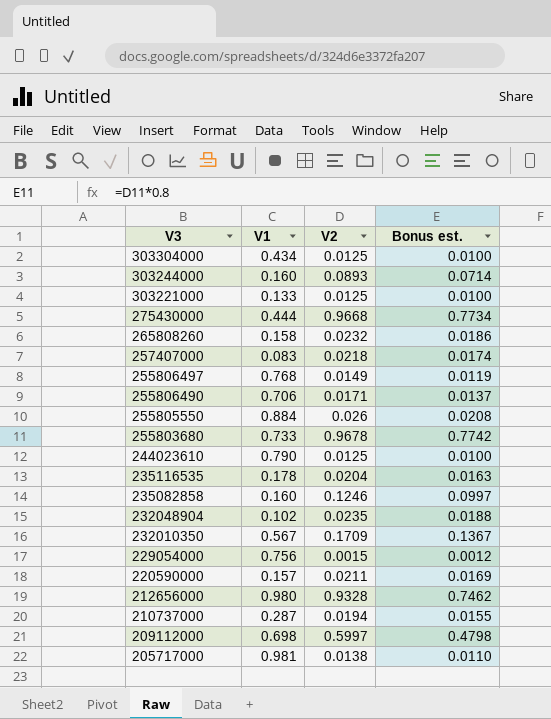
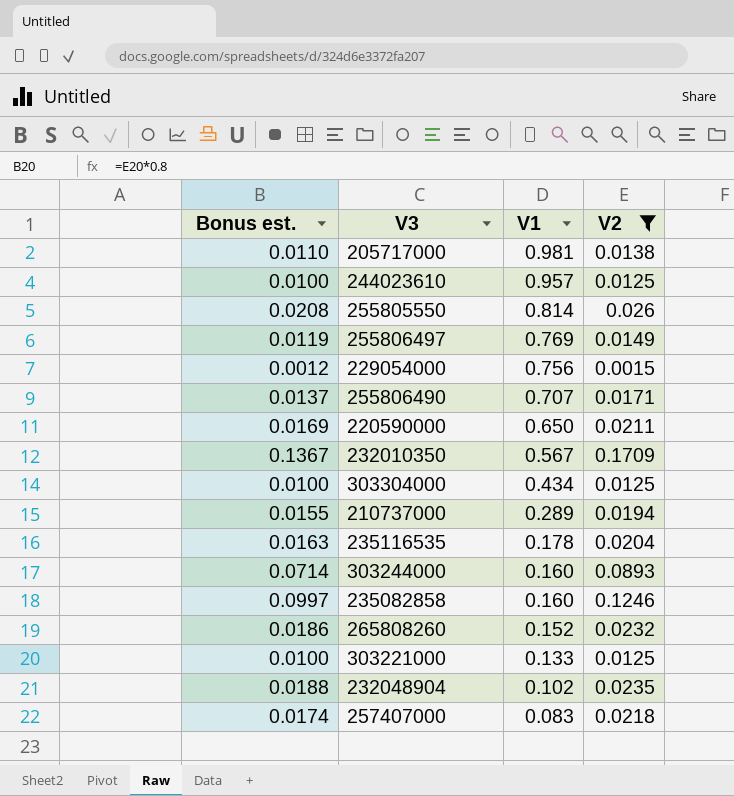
filter: none -> V2 <= 0.1709
row order: V3 descending -> V1 descending
column Bonus est. | position: 4 -> 1
244023610 | V1: 0.790 -> 0.957
255805550 | V1: 0.884 -> 0.814
255806497 | V1: 0.768 -> 0.769
255806490 | V1: 0.706 -> 0.707
220590000 | V1: 0.157 -> 0.650
210737000 | V1: 0.287 -> 0.289
265808260 | V1: 0.158 -> 0.152

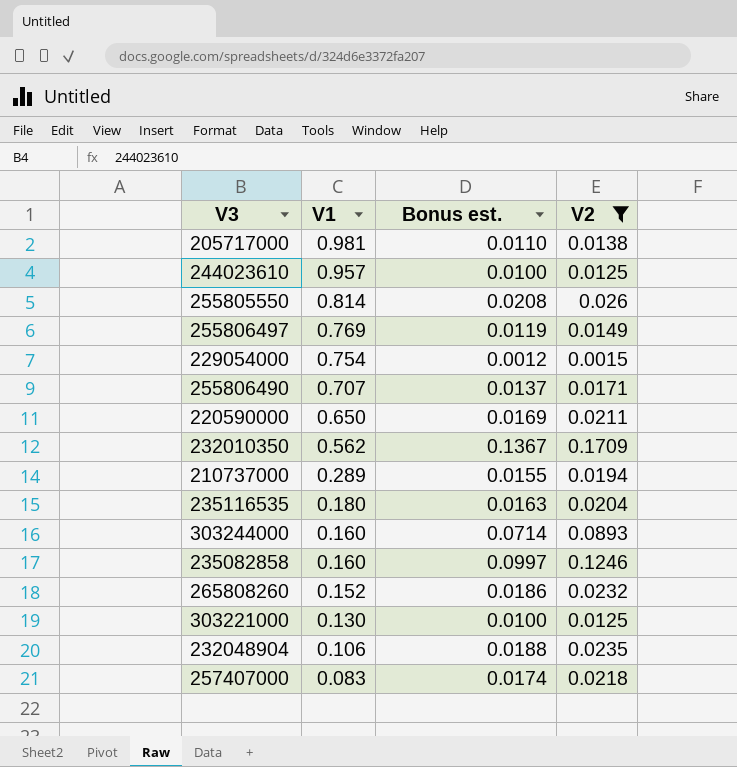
column Bonus est. | position: 1 -> 3
row 303304000: 0.0100 | 0.434 | 0.0125 -> none
229054000 | V1: 0.756 -> 0.754
232010350 | V1: 0.567 -> 0.562
235116535 | V1: 0.178 -> 0.180
303221000 | V1: 0.133 -> 0.130
232048904 | V1: 0.102 -> 0.106

